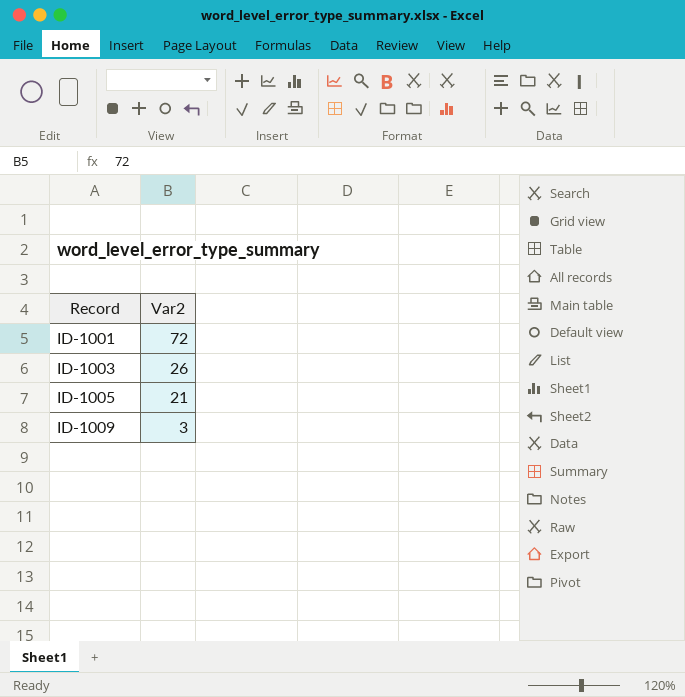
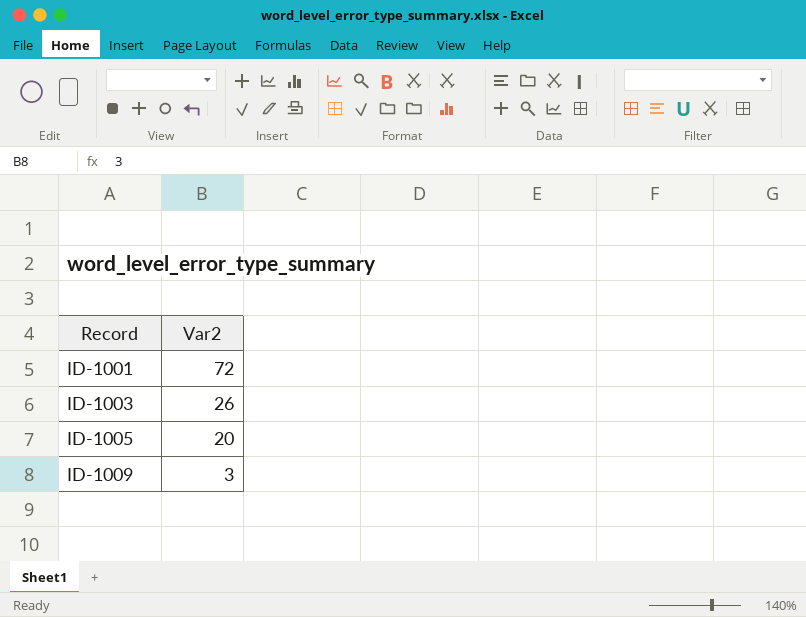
ID-1005 | Var2: 21 -> 20

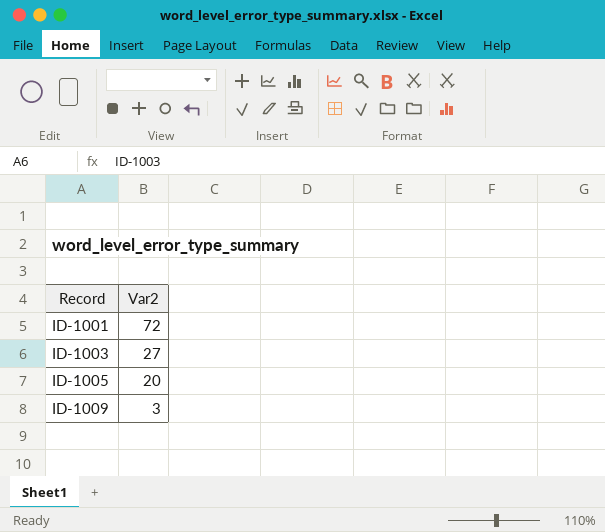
ID-1003 | Var2: 26 -> 27

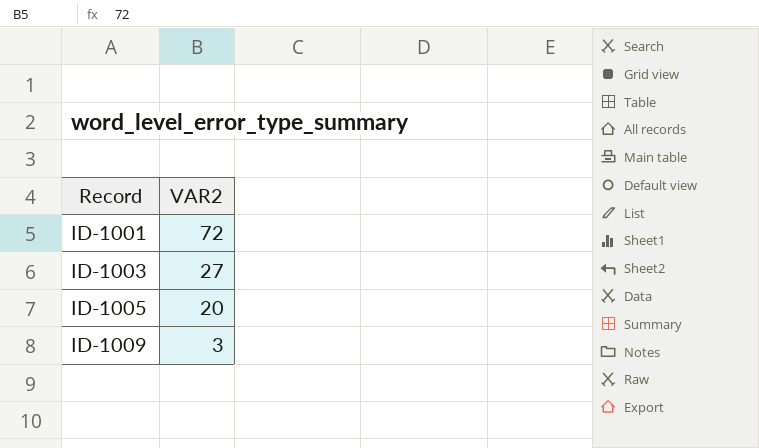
column name: Var2 -> VAR2

